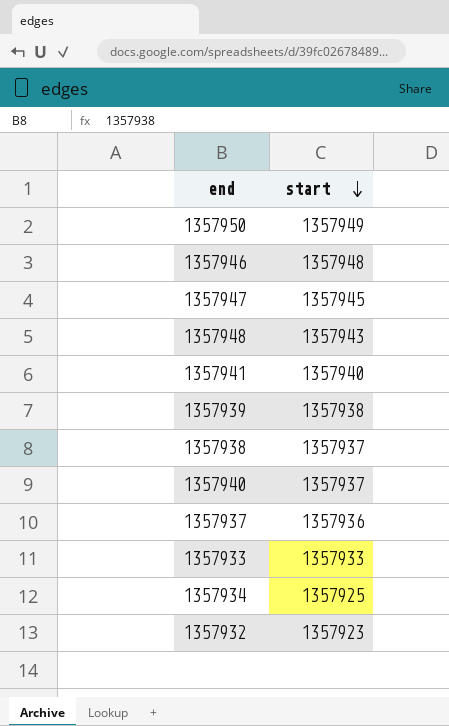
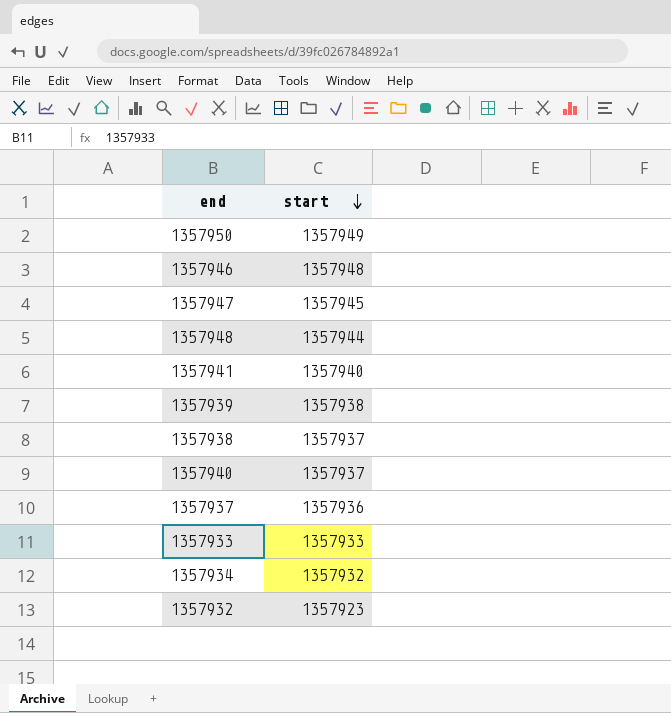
1357948 | start: 1357943 -> 1357944
1357934 | start: 1357925 -> 1357932

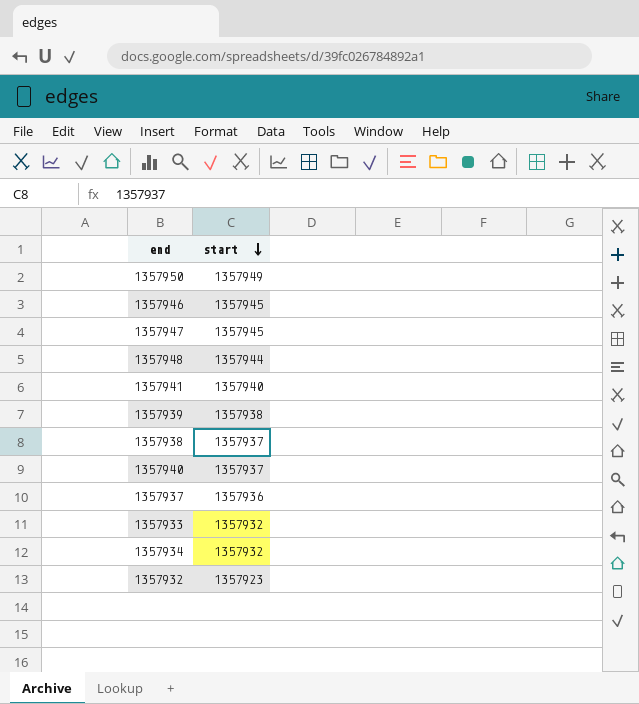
1357946 | start: 1357948 -> 1357945
1357933 | start: 1357933 -> 1357932

